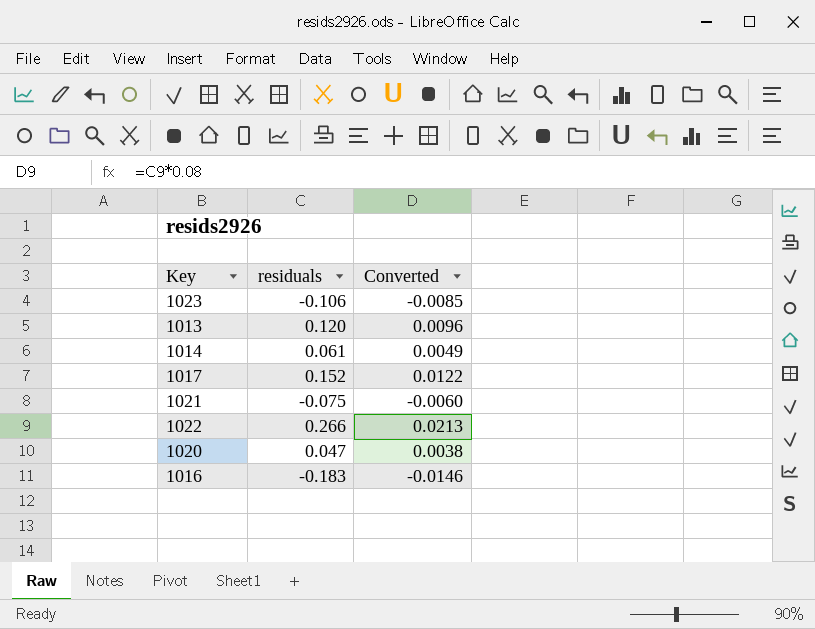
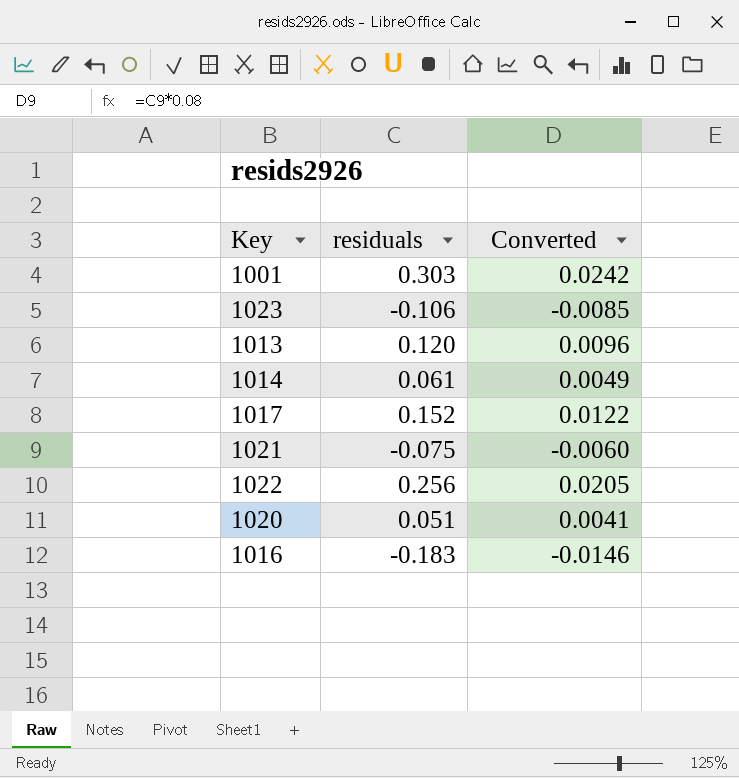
row 1001: none -> 0.303 | 0.0242
1022 | residuals: 0.266 -> 0.256
1022 | Converted: 0.0213 -> 0.0205
1020 | residuals: 0.047 -> 0.051
1020 | Converted: 0.0038 -> 0.0041

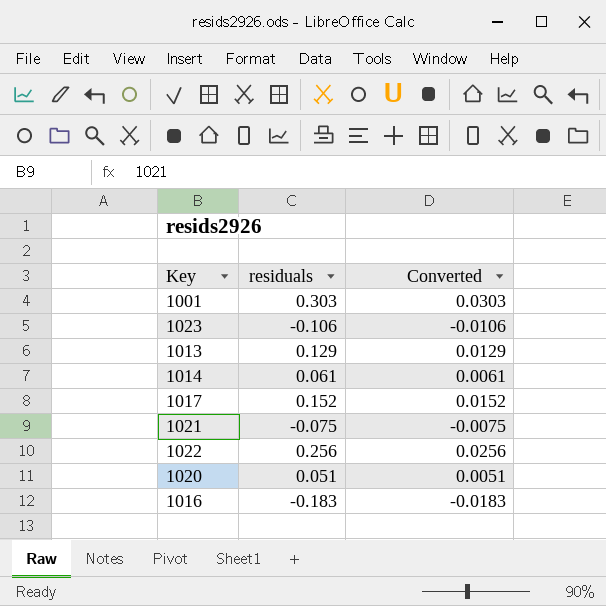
column Converted | formula: [residuals] * 0.08 -> [residuals] * 0.1
1013 | residuals: 0.120 -> 0.129

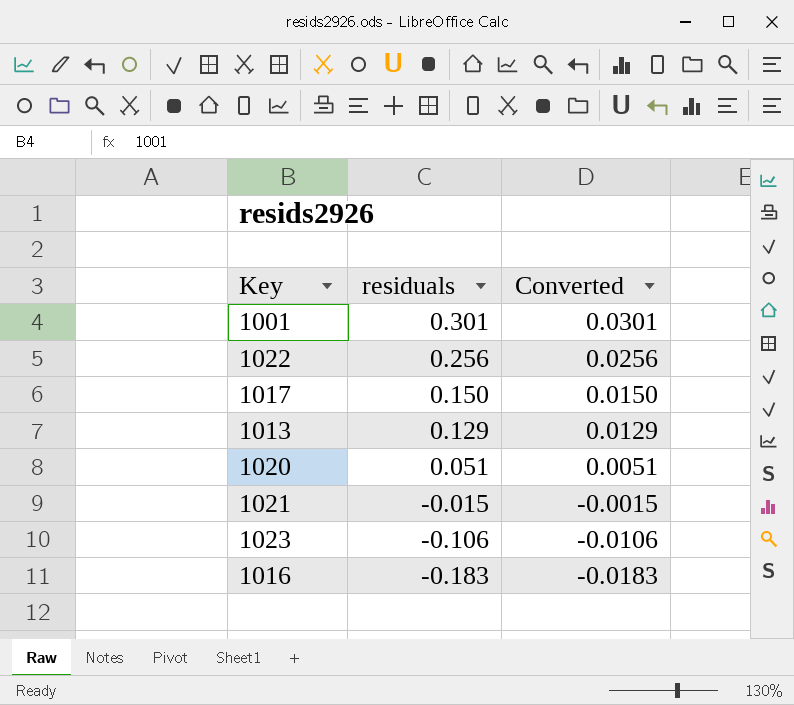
row order: none -> residuals descending
row 1014: 0.061 | 0.0061 -> none
1001 | residuals: 0.303 -> 0.301
1001 | Converted: 0.0303 -> 0.0301
1017 | residuals: 0.152 -> 0.150
1017 | Converted: 0.0152 -> 0.0150
1021 | residuals: -0.075 -> -0.015
1021 | Converted: -0.0075 -> -0.0015

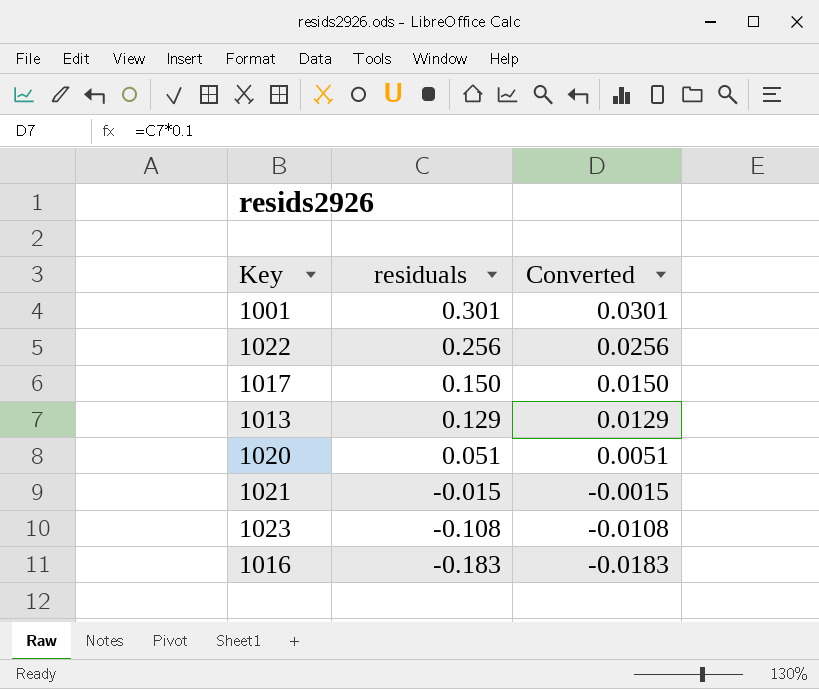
1023 | residuals: -0.106 -> -0.108
1023 | Converted: -0.0106 -> -0.0108

